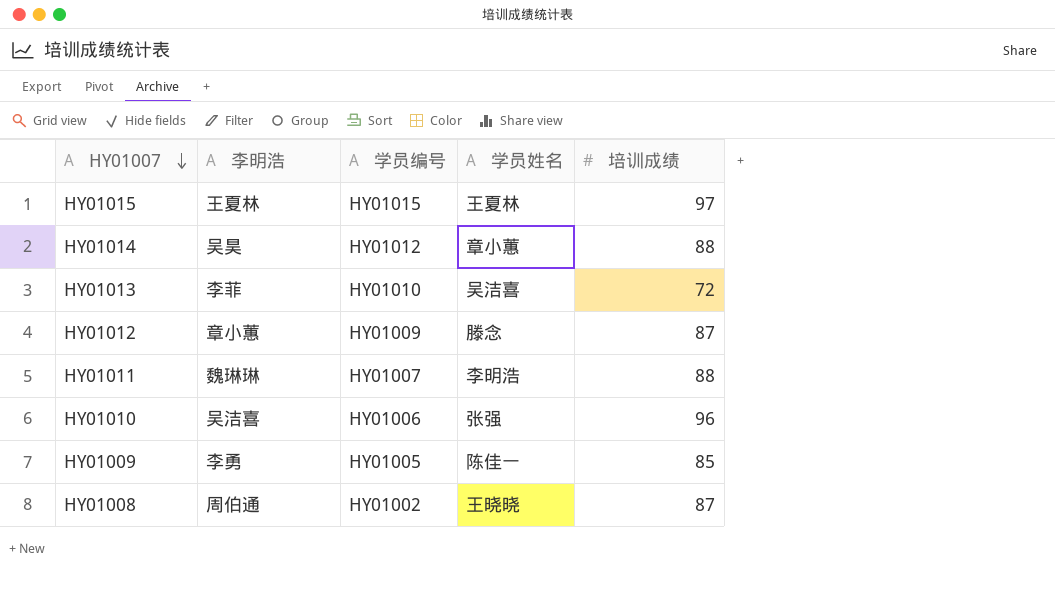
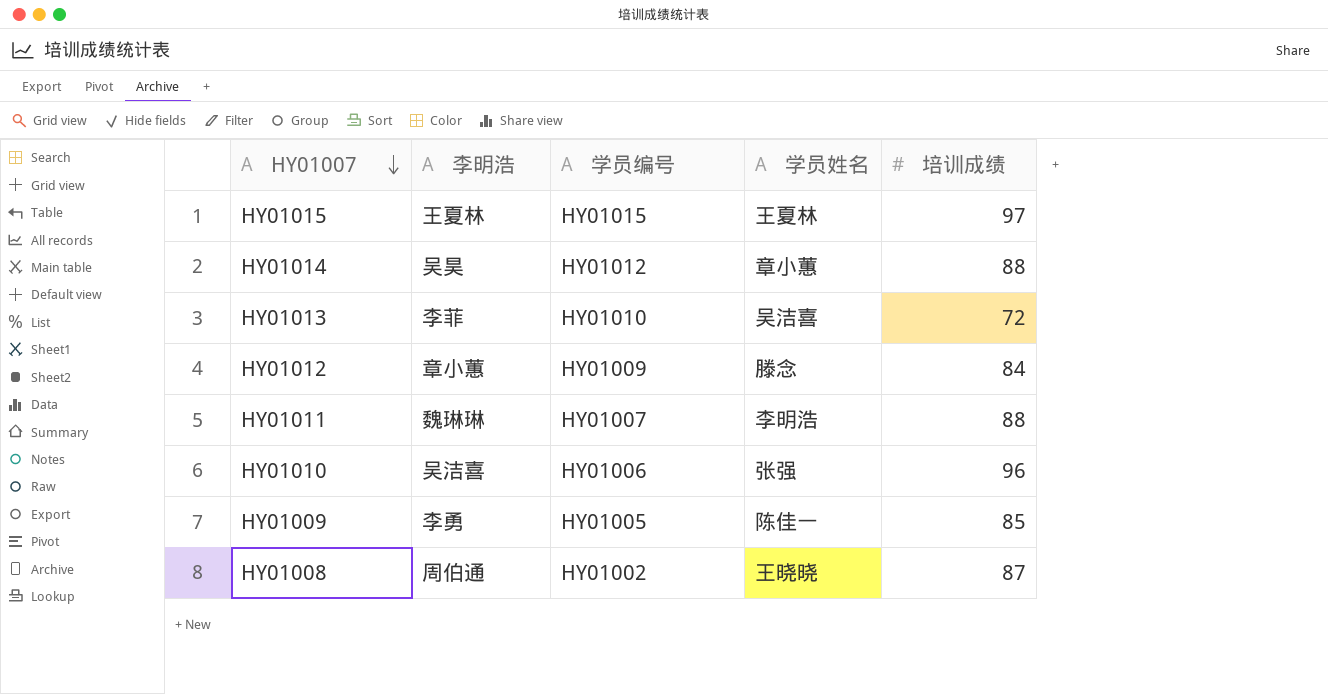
HY01012 | 培训成绩: 87 -> 84

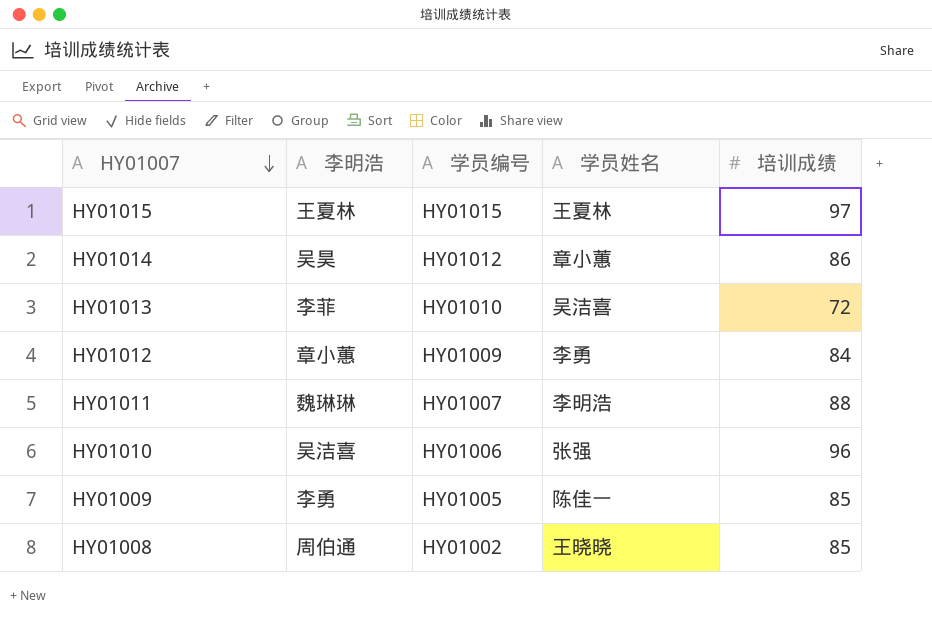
HY01014 | 培训成绩: 88 -> 86
HY01012 | 学员姓名: 滕念 -> 李勇
HY01008 | 培训成绩: 87 -> 85

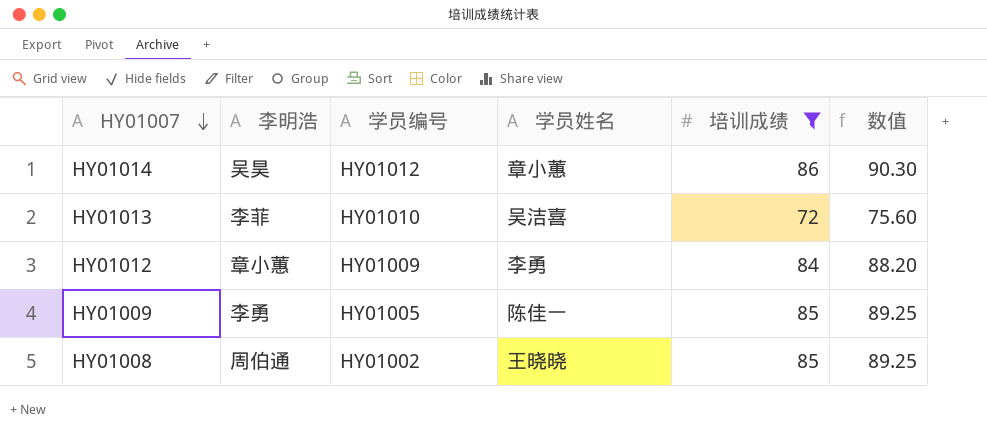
filter: none -> 培训成绩 <= 86
column 数值 | formula: none -> [培训成绩] * 1.05

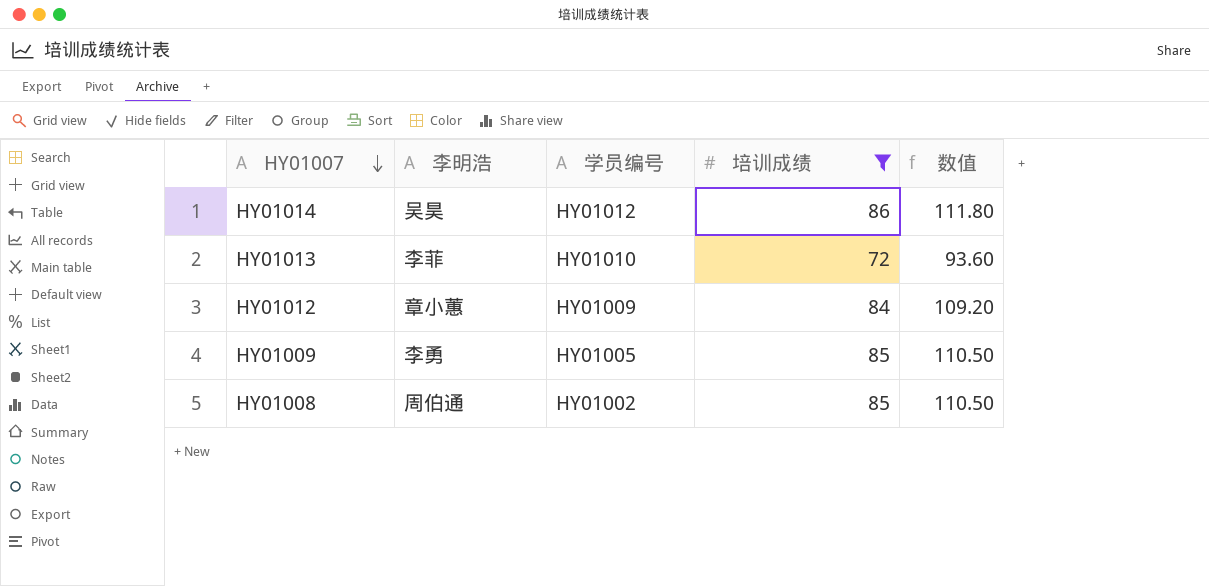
column 学员姓名 | position: 4 -> none
column 数值 | formula: [培训成绩] * 1.05 -> [培训成绩] * 1.3

